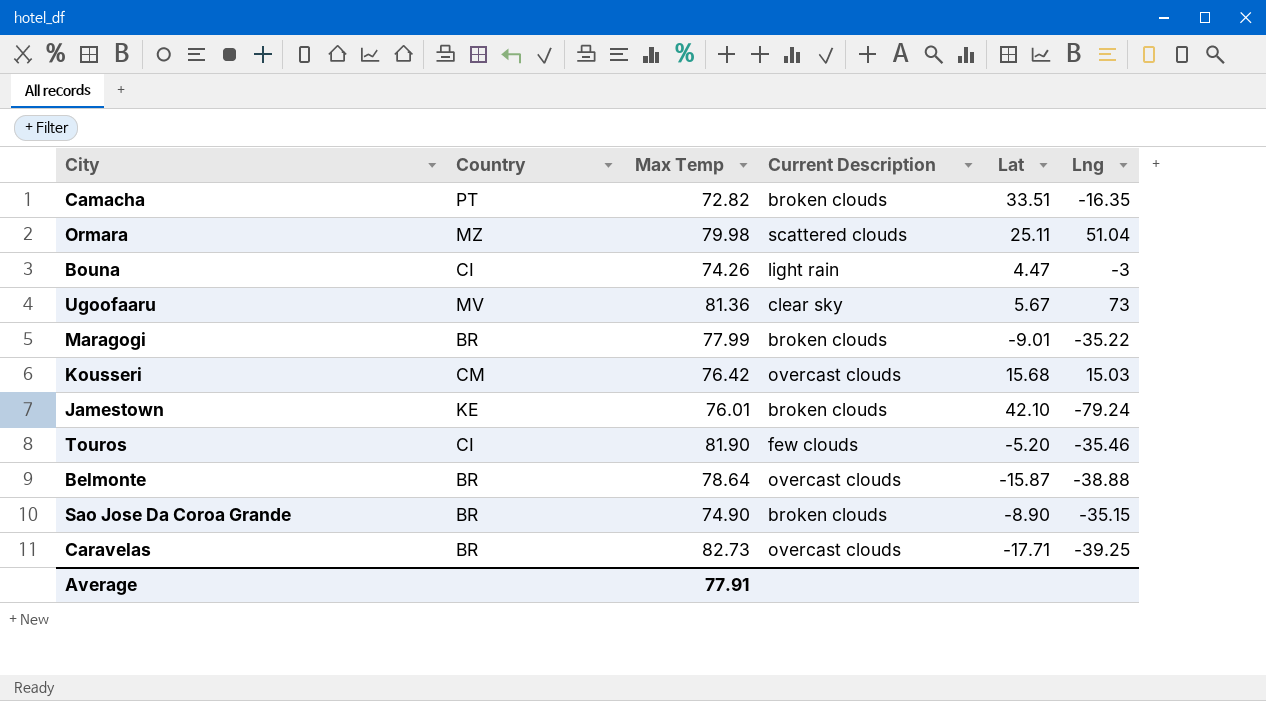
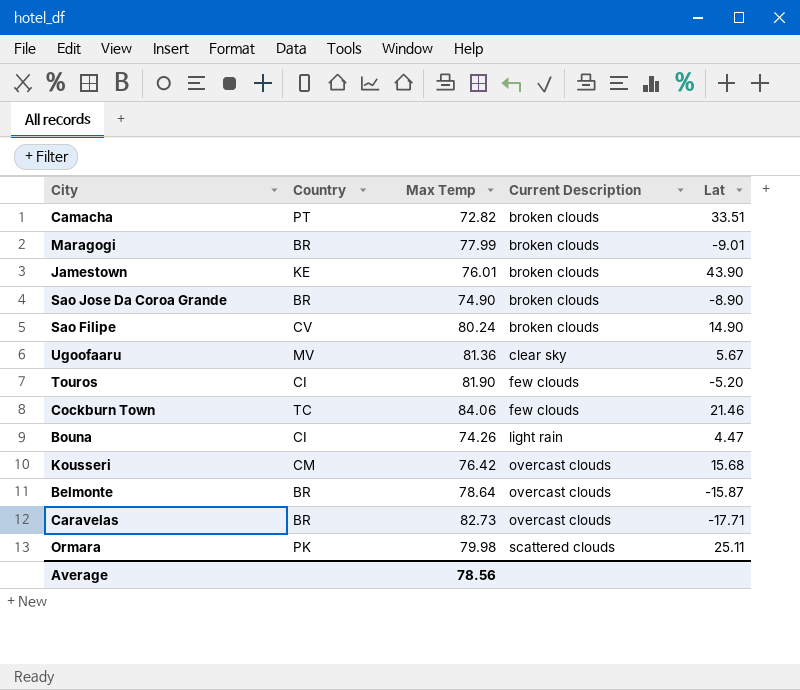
row order: none -> Current Description ascending
column Lng | position: 6 -> none
Jamestown | Lat: 42.10 -> 43.90
row Sao Filipe: none -> CV | 80.24 | broken clouds | 14.90
row Cockburn Town: none -> TC | 84.06 | few clouds | 21.46
Ormara | Country: MZ -> PK
Average | Max Temp: 77.91 -> 78.56

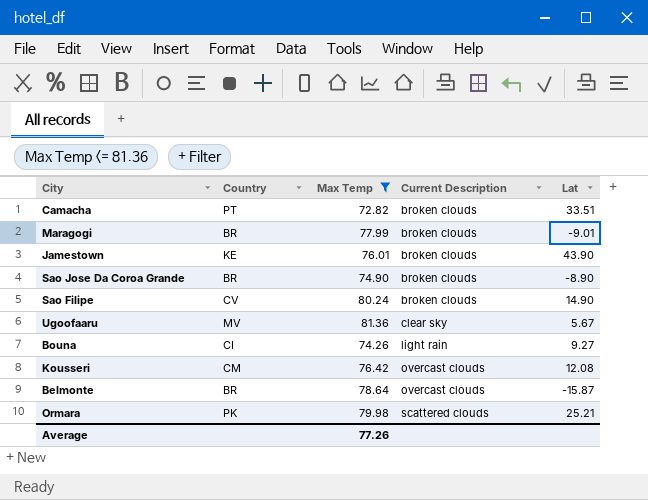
filter: none -> Max Temp <= 81.36
Bouna | Lat: 4.47 -> 9.27
Kousseri | Lat: 15.68 -> 12.08
Ormara | Lat: 25.11 -> 25.21
Average | Max Temp: 78.56 -> 77.26

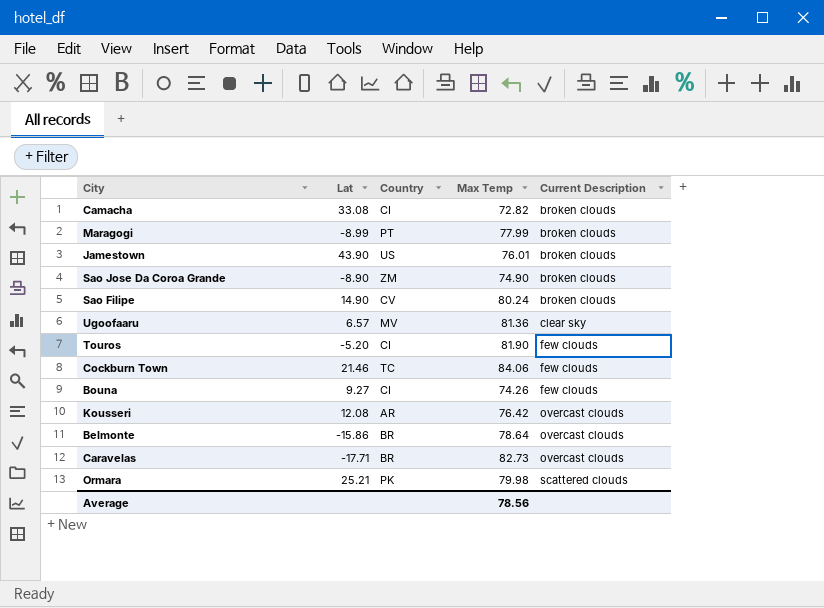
filter: Max Temp <= 81.36 -> none
column Lat | position: 5 -> 2
Camacha | Lat: 33.51 -> 33.08
Camacha | Country: PT -> CI
Maragogi | Lat: -9.01 -> -8.99
Maragogi | Country: BR -> PT
Jamestown | Country: KE -> US
Sao Jose Da Coroa Grande | Country: BR -> ZM
Ugoofaaru | Lat: 5.67 -> 6.57
Bouna | Current Description: light rain -> few clouds
Kousseri | Country: CM -> AR
Belmonte | Lat: -15.87 -> -15.86
Average | Max Temp: 77.26 -> 78.56

